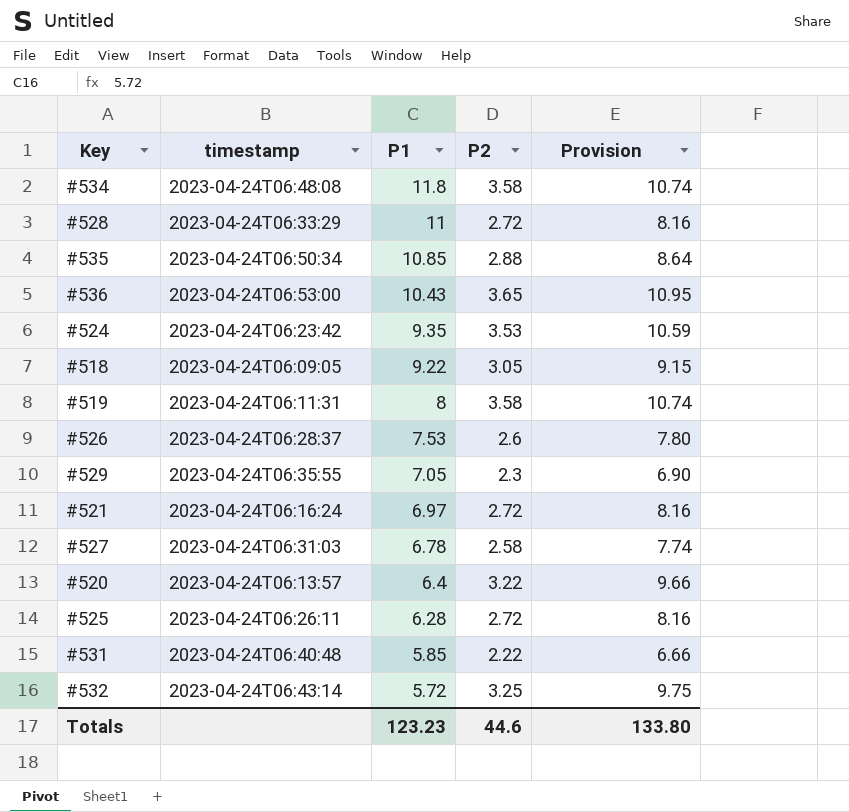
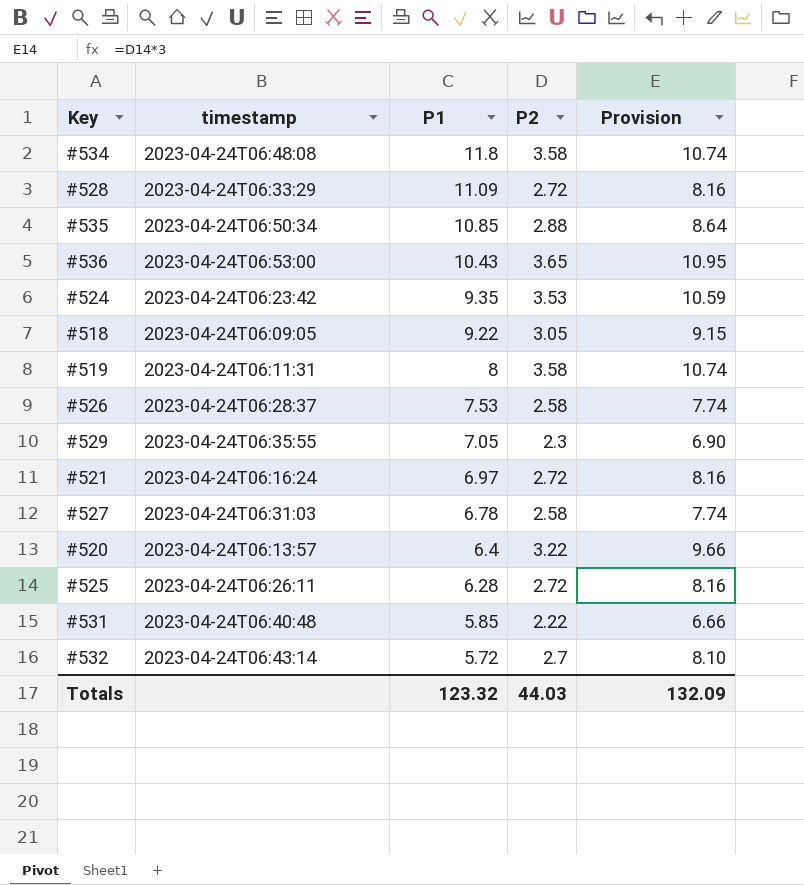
#528 | P1: 11 -> 11.09
#526 | P2: 2.6 -> 2.58
#526 | Provision: 7.80 -> 7.74
#532 | P2: 3.25 -> 2.7
#532 | Provision: 9.75 -> 8.10
Totals | P1: 123.23 -> 123.32
Totals | P2: 44.6 -> 44.03
Totals | Provision: 133.80 -> 132.09

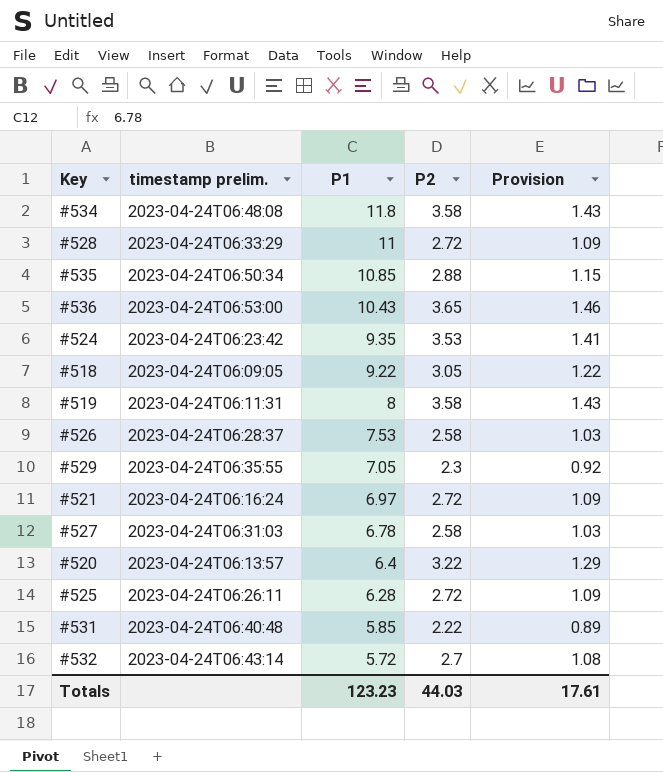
column name: timestamp -> timestamp prelim.
column Provision | formula: [P2] * 3 -> [P2] * 0.4
#528 | P1: 11.09 -> 11
Totals | P1: 123.32 -> 123.23
Totals | Provision: 132.09 -> 17.61

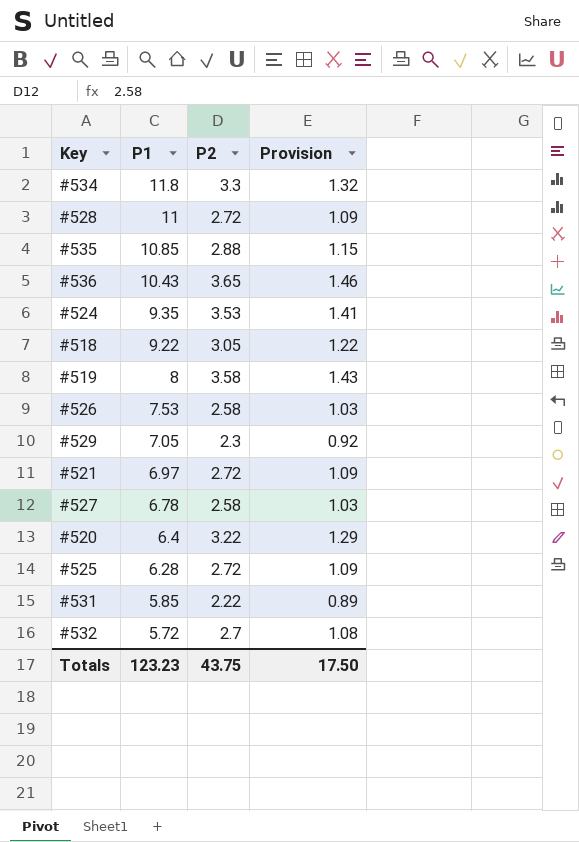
column timestamp prelim. | position: 2 -> none
#534 | P2: 3.58 -> 3.3
#534 | Provision: 1.43 -> 1.32
Totals | P2: 44.03 -> 43.75
Totals | Provision: 17.61 -> 17.50

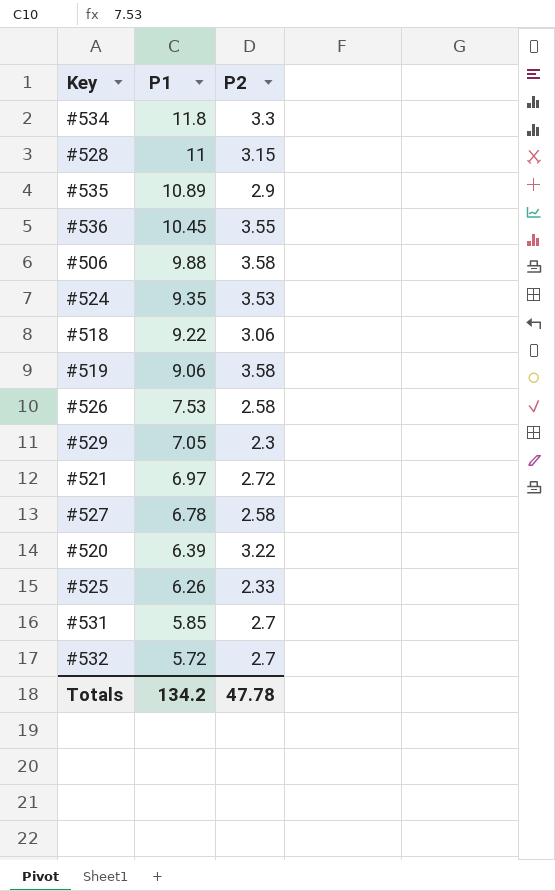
column Provision | formula: [P2] * 0.4 -> none
#528 | P2: 2.72 -> 3.15
#535 | P1: 10.85 -> 10.89
#535 | P2: 2.88 -> 2.9
#536 | P1: 10.43 -> 10.45
#536 | P2: 3.65 -> 3.55
row #506: none -> 9.88 | 3.58
#518 | P2: 3.05 -> 3.06
#519 | P1: 8 -> 9.06
#520 | P1: 6.4 -> 6.39
#525 | P1: 6.28 -> 6.26
#525 | P2: 2.72 -> 2.33
#531 | P2: 2.22 -> 2.7
Totals | P1: 123.23 -> 134.2
Totals | P2: 43.75 -> 47.78

